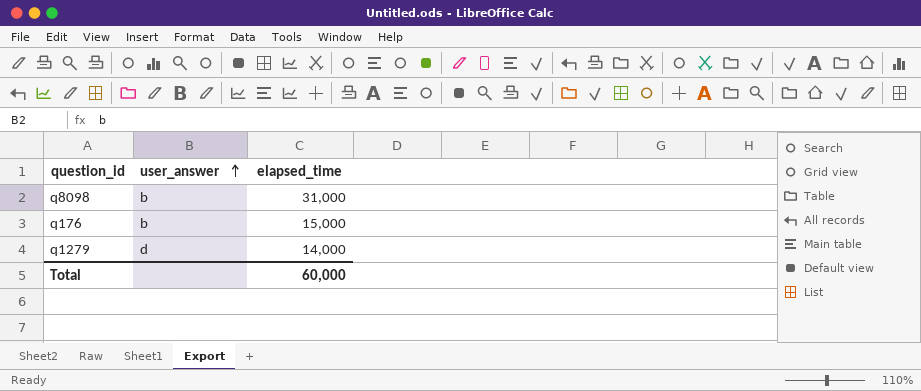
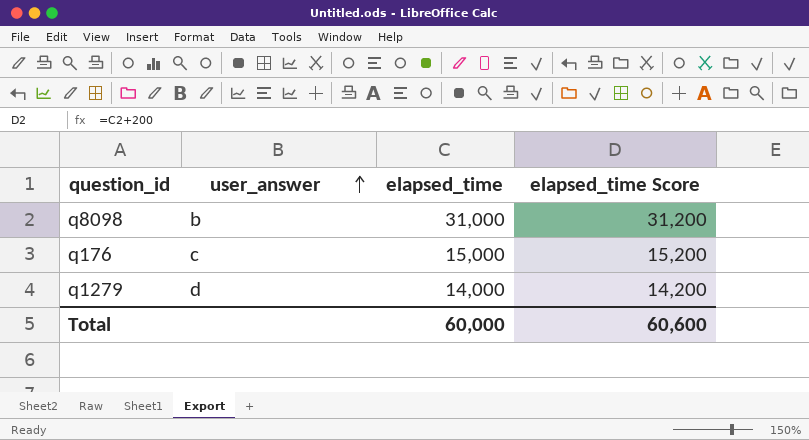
column elapsed_time Score | formula: none -> [elapsed_time] + 200
q176 | user_answer: b -> c

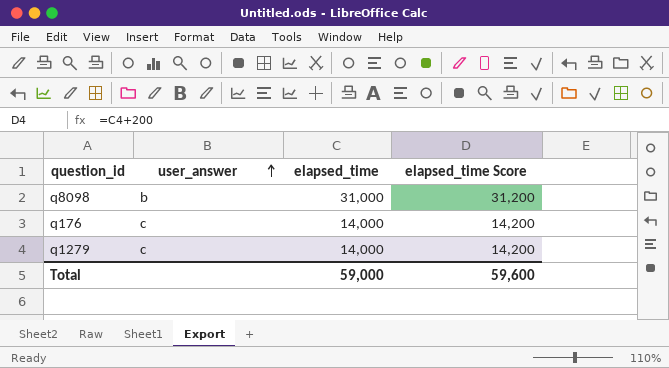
q176 | elapsed_time: 15,000 -> 14,000
q176 | elapsed_time Score: 15,200 -> 14,200
q1279 | user_answer: d -> c
Total | elapsed_time: 60,000 -> 59,000
Total | elapsed_time Score: 60,600 -> 59,600

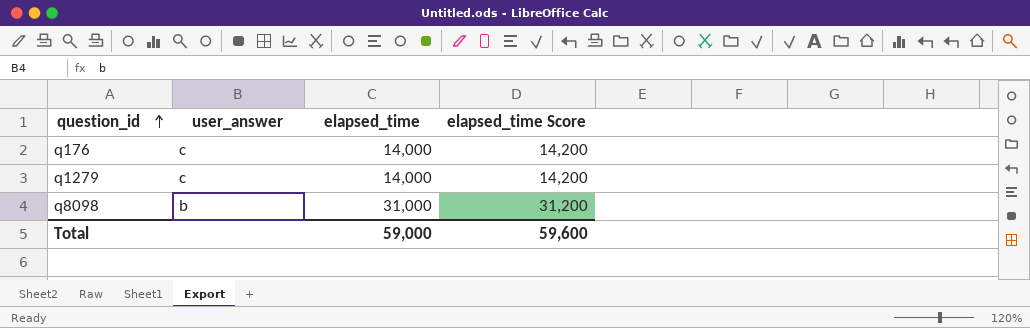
row order: user_answer ascending -> question_id ascending

